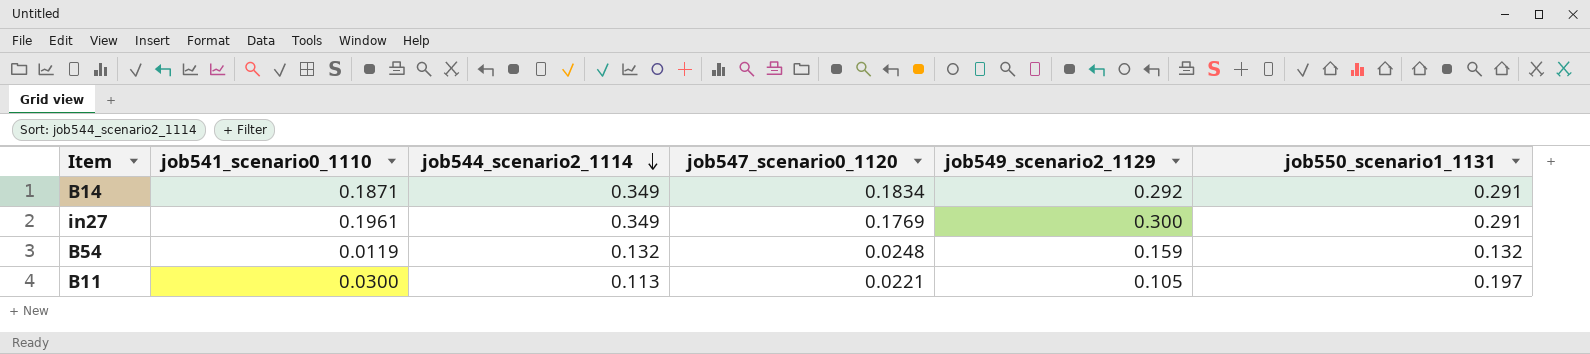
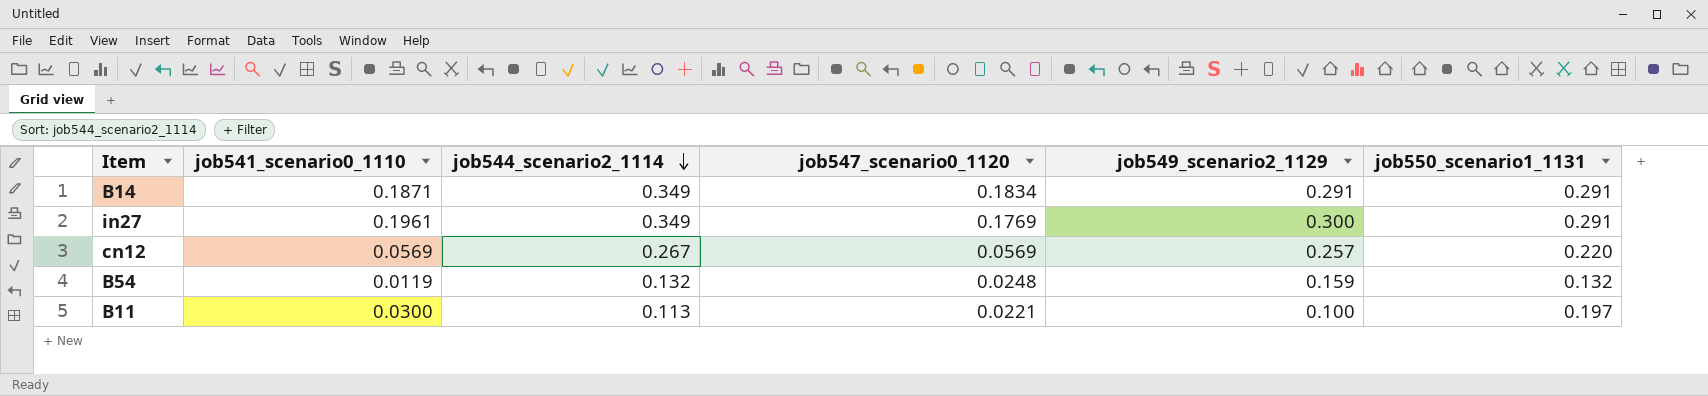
B14 | job549_scenario2_1129: 0.292 -> 0.291
row cn12: none -> 0.0569 | 0.267 | 0.0569 | 0.257 | 0.220
B11 | job549_scenario2_1129: 0.105 -> 0.100

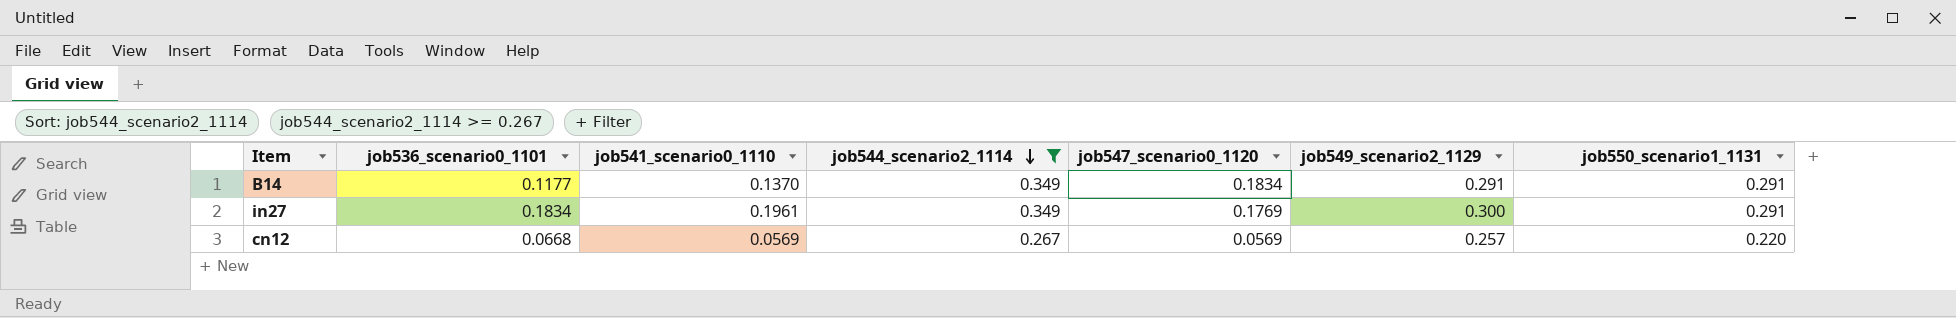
filter: none -> job544_scenario2_1114 >= 0.267
column job536_scenario0_1101 | position: none -> 2
B14 | job541_scenario0_1110: 0.1871 -> 0.1370

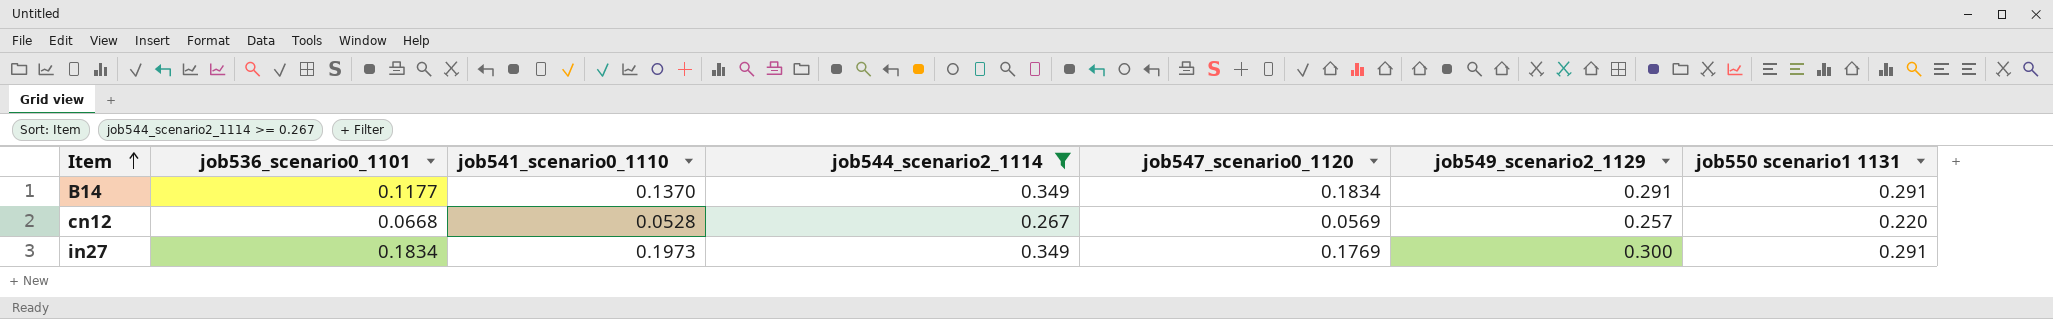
row order: job544_scenario2_1114 descending -> Item ascending
column name: job550_scenario1_1131 -> job550 scenario1 1131
cn12 | job541_scenario0_1110: 0.0569 -> 0.0528
in27 | job541_scenario0_1110: 0.1961 -> 0.1973

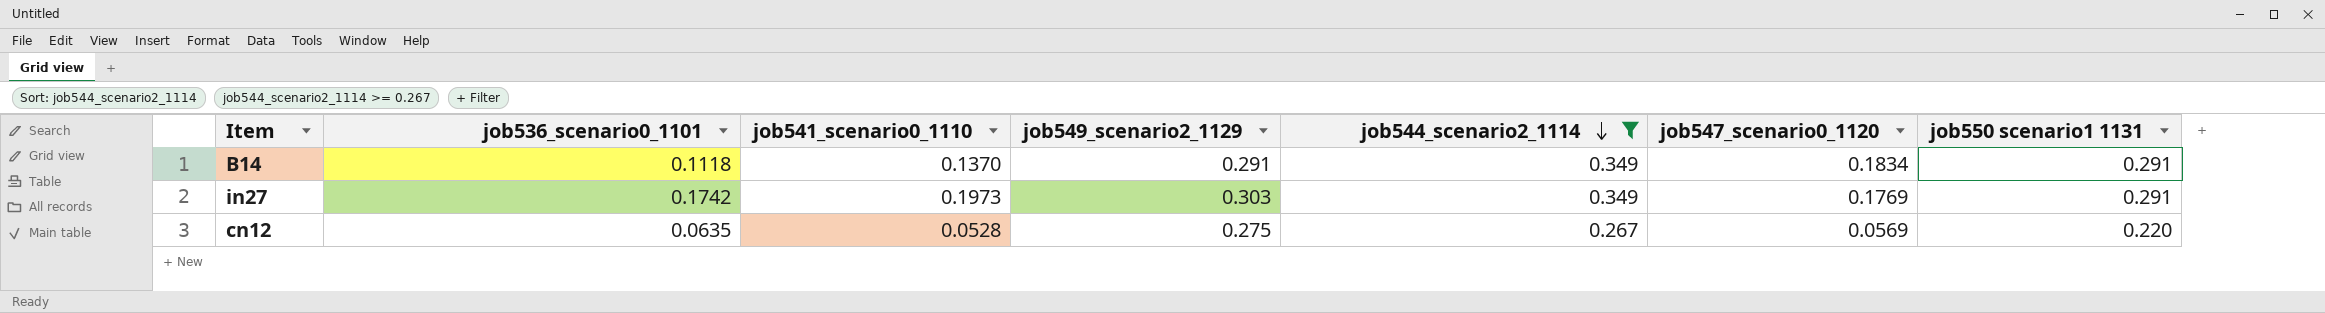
row order: Item ascending -> job544_scenario2_1114 descending
column job549_scenario2_1129 | position: 6 -> 4
B14 | job536_scenario0_1101: 0.1177 -> 0.1118
in27 | job536_scenario0_1101: 0.1834 -> 0.1742
in27 | job549_scenario2_1129: 0.300 -> 0.303
cn12 | job536_scenario0_1101: 0.0668 -> 0.0635
cn12 | job549_scenario2_1129: 0.257 -> 0.275

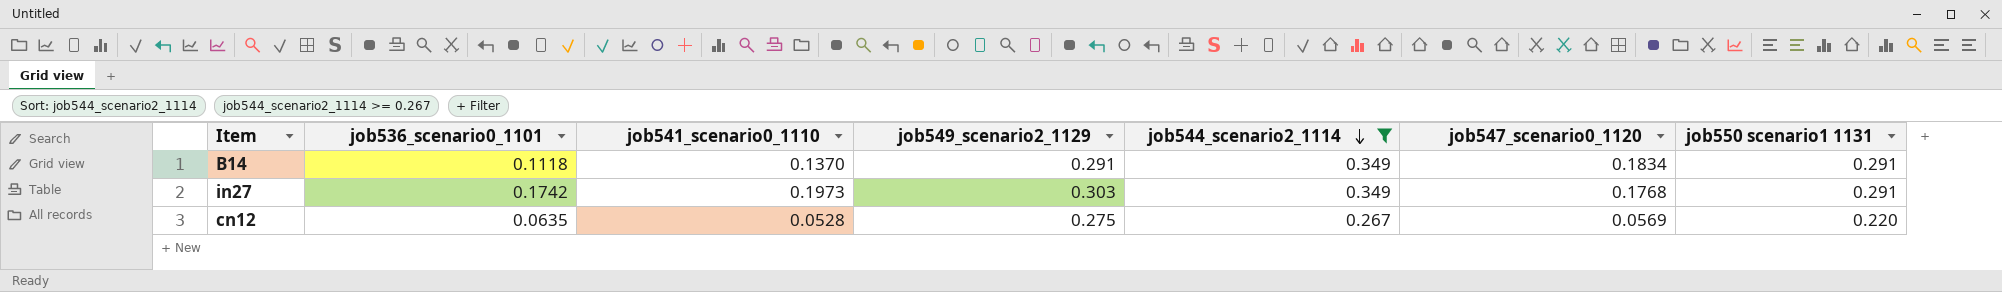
in27 | job547_scenario0_1120: 0.1769 -> 0.1768

